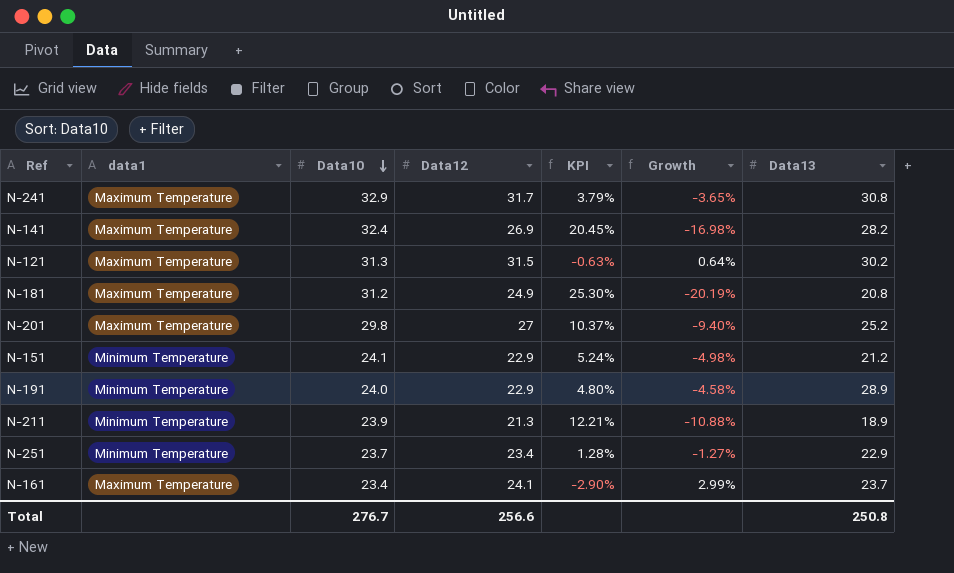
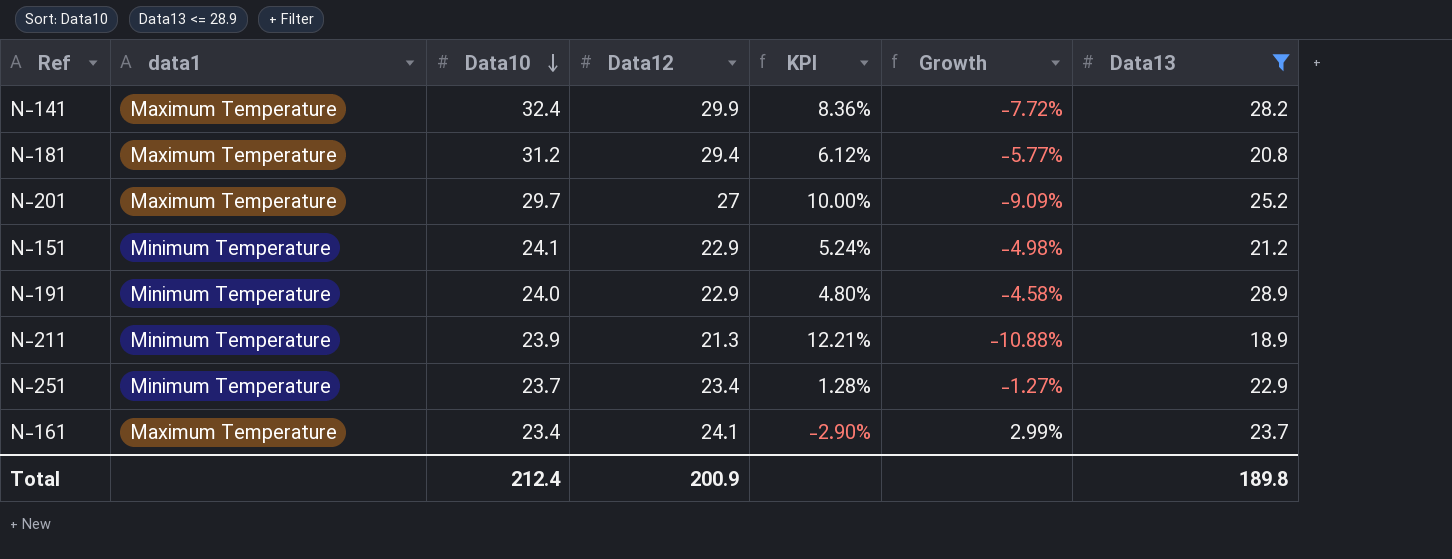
filter: none -> Data13 <= 28.9
N-141 | Data12: 26.9 -> 29.9
N-141 | KPI: 20.45% -> 8.36%
N-141 | Growth: -16.98% -> -7.72%
N-181 | Data12: 24.9 -> 29.4
N-181 | KPI: 25.30% -> 6.12%
N-181 | Growth: -20.19% -> -5.77%
N-201 | Data10: 29.8 -> 29.7
N-201 | KPI: 10.37% -> 10.00%
N-201 | Growth: -9.40% -> -9.09%
Total | Data10: 276.7 -> 212.4
Total | Data12: 256.6 -> 200.9
Total | Data13: 250.8 -> 189.8

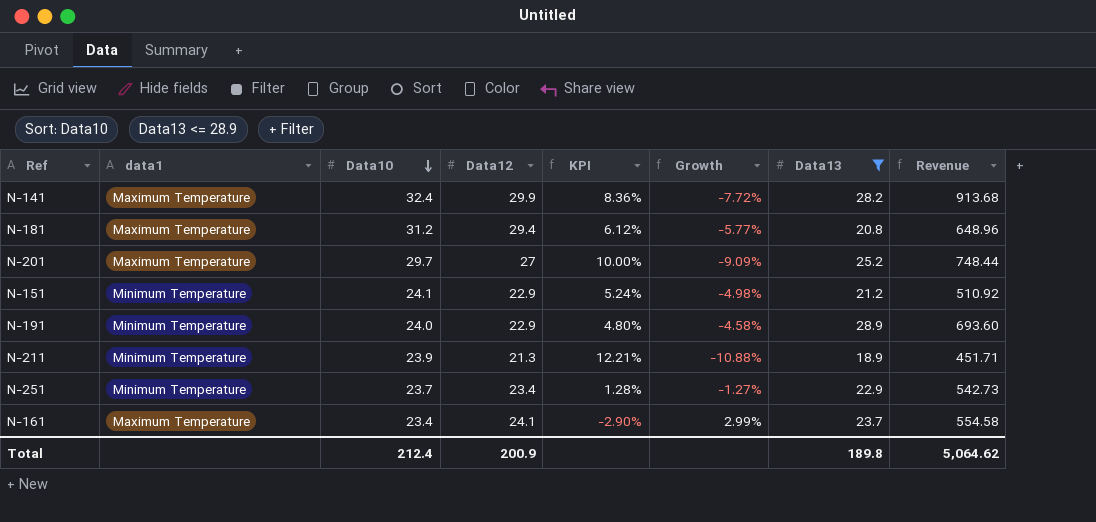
column Revenue | formula: none -> [Data10] * [Data13]

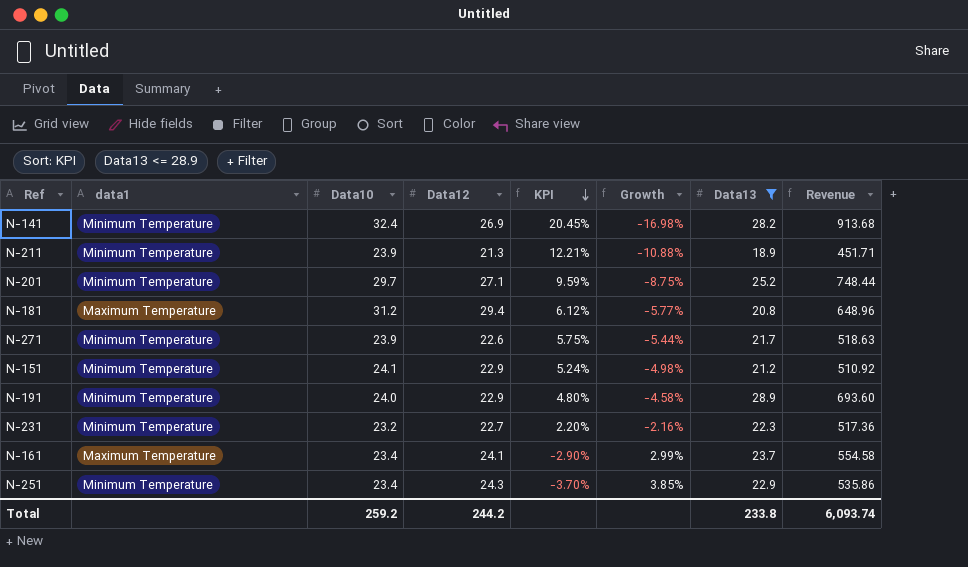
row order: Data10 descending -> KPI descending
N-141 | data1: Maximum Temperature -> Minimum Temperature
N-141 | Data12: 29.9 -> 26.9
N-141 | KPI: 8.36% -> 20.45%
N-141 | Growth: -7.72% -> -16.98%
N-201 | data1: Maximum Temperature -> Minimum Temperature
N-201 | Data12: 27 -> 27.1
N-201 | KPI: 10.00% -> 9.59%
N-201 | Growth: -9.09% -> -8.75%
row N-271: none -> Minimum Temperature | 23.9 | 22.6 | 5.75% | -5.44% | 21.7 | 518.63
row N-231: none -> Minimum Temperature | 23.2 | 22.7 | 2.20% | -2.16% | 22.3 | 517.36
N-251 | Data10: 23.7 -> 23.4
N-251 | Data12: 23.4 -> 24.3
N-251 | KPI: 1.28% -> -3.70%
N-251 | Growth: -1.27% -> 3.85%
N-251 | Revenue: 542.73 -> 535.86
Total | Data10: 212.4 -> 259.2
Total | Data12: 200.9 -> 244.2
Total | Data13: 189.8 -> 233.8
Total | Revenue: 5,064.62 -> 6,093.74

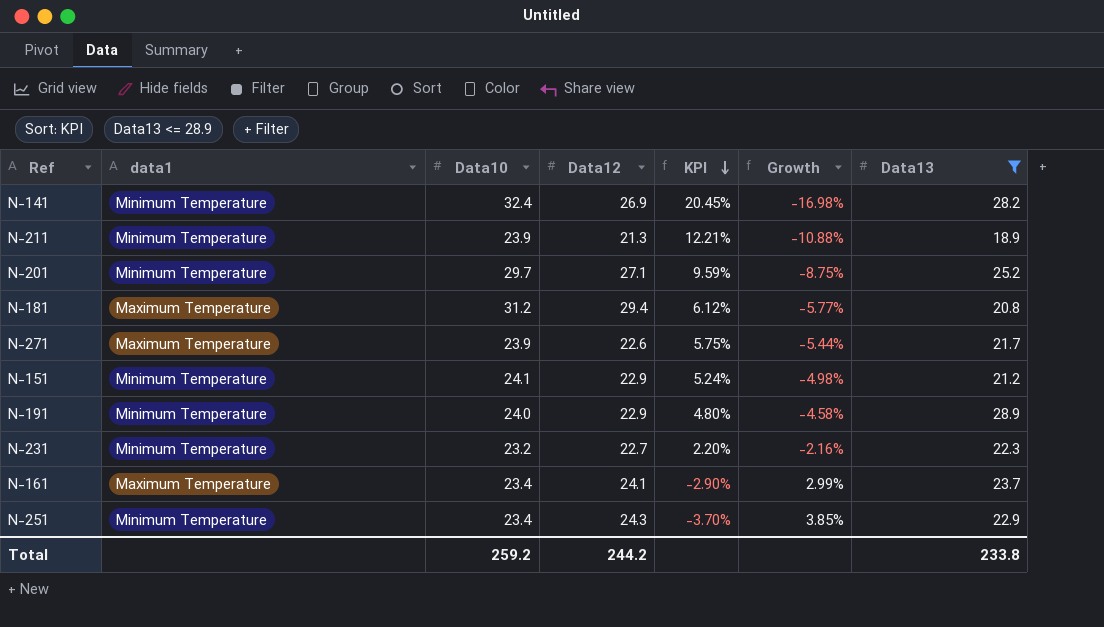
column Revenue | formula: [Data10] * [Data13] -> none
N-271 | data1: Minimum Temperature -> Maximum Temperature

